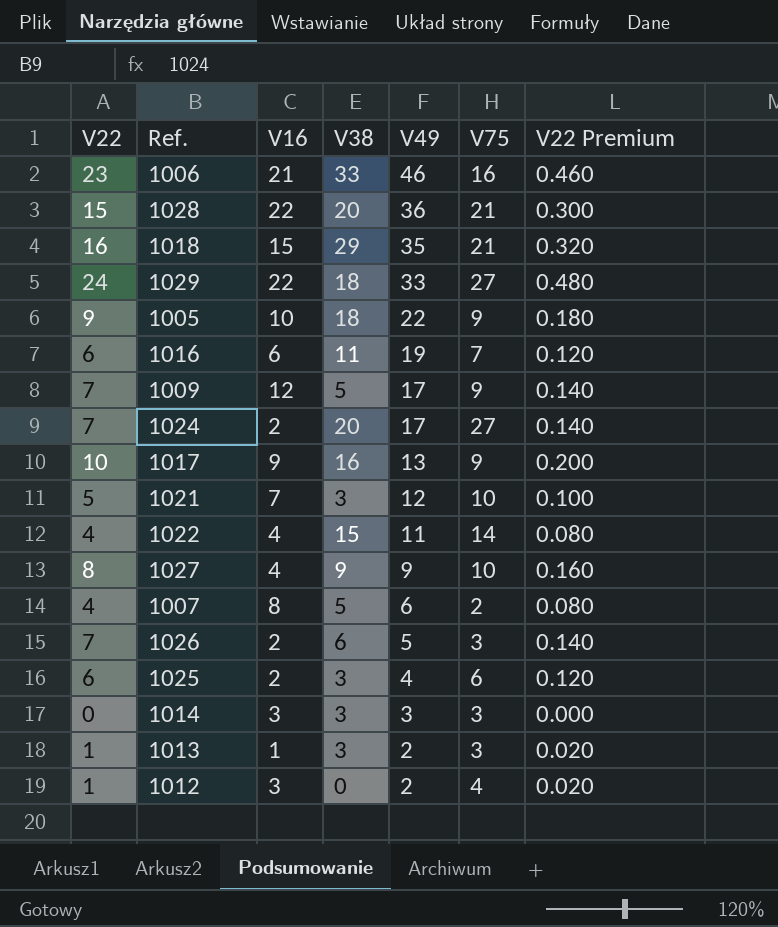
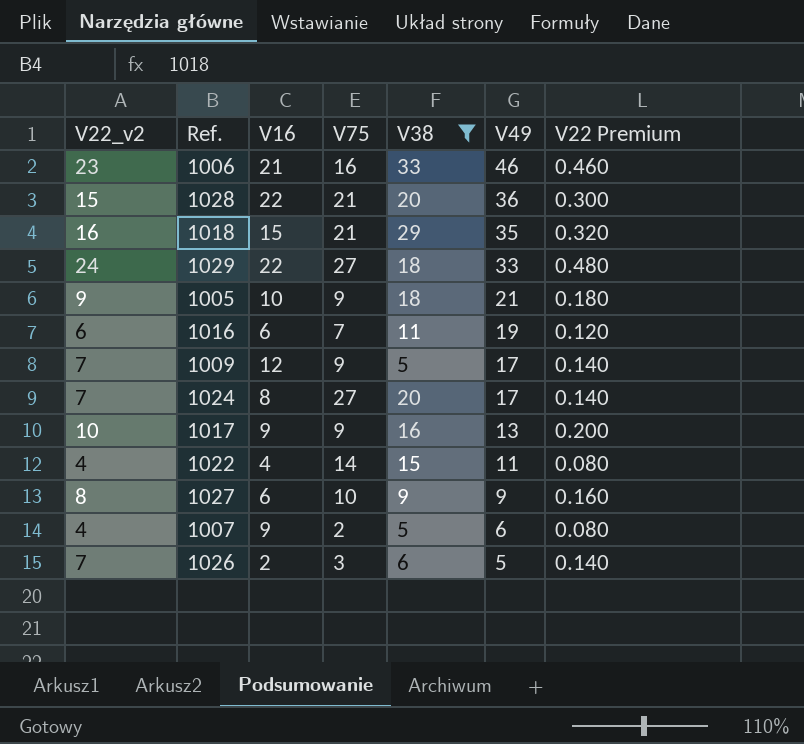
filter: none -> V38 >= 5
column name: V22 -> V22_v2
column V75 | position: 6 -> 4
1005 | V49: 22 -> 21
1024 | V16: 2 -> 8
1027 | V16: 4 -> 6
1007 | V16: 8 -> 9

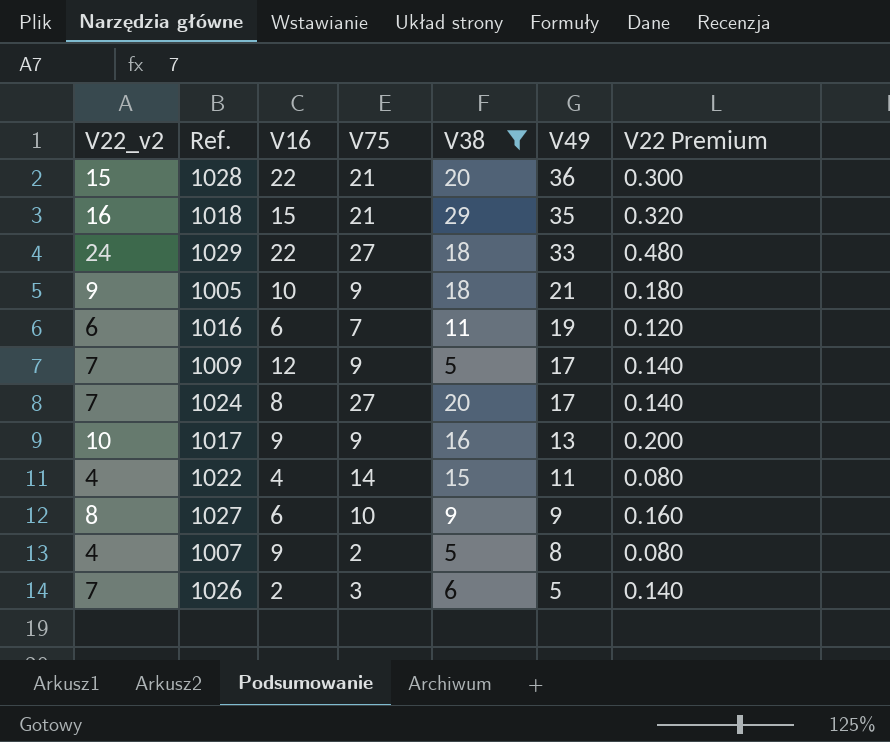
row 1006: 23 | 21 | 16 | 33 | 46 | 0.460 -> none
1007 | V49: 6 -> 8

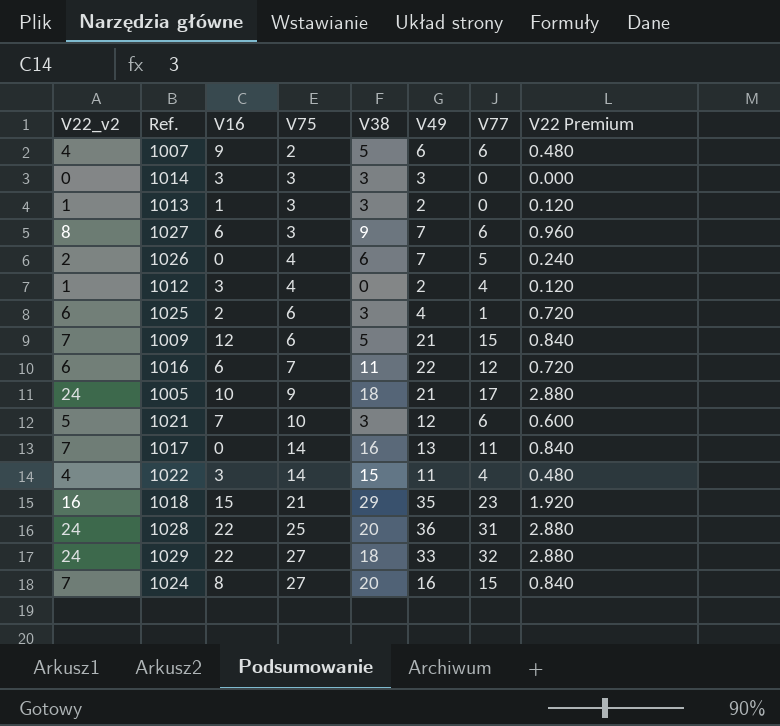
filter: V38 >= 5 -> none
row order: V49 descending -> V75 ascending
column V77 | position: none -> 7
column V22 Premium | formula: [V22_v2] * 0.02 -> [V22_v2] * 0.12
1007 | V49: 8 -> 6
1027 | V75: 10 -> 3
1027 | V49: 9 -> 7
1026 | V22_v2: 7 -> 2
1026 | V16: 2 -> 0
1026 | V75: 3 -> 4
1026 | V49: 5 -> 7
1009 | V75: 9 -> 6
1009 | V49: 17 -> 21
1016 | V49: 19 -> 22
1005 | V22_v2: 9 -> 24
1017 | V22_v2: 10 -> 7
1017 | V16: 9 -> 0
1017 | V75: 9 -> 14
1022 | V16: 4 -> 3
1028 | V22_v2: 15 -> 24
1028 | V75: 21 -> 25
1024 | V49: 17 -> 16

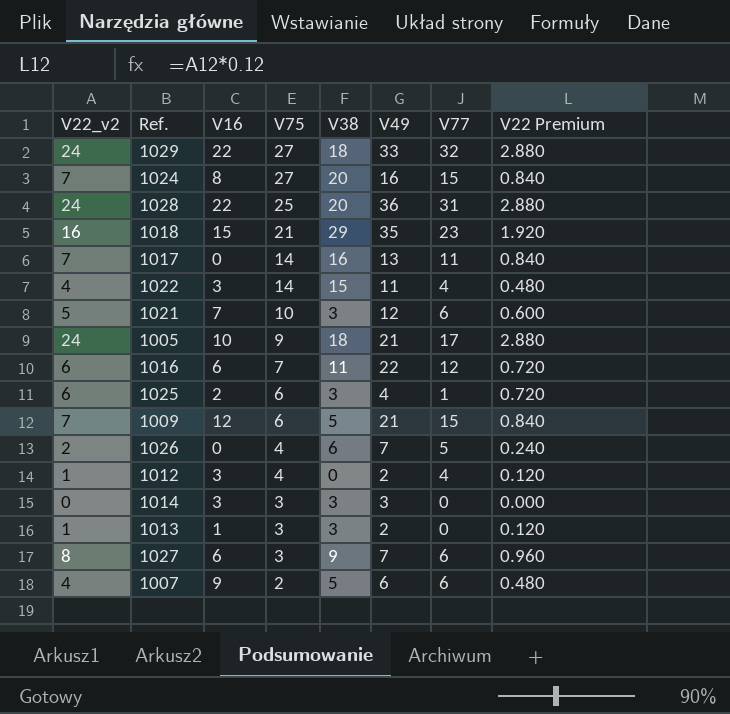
row order: V75 ascending -> V75 descending

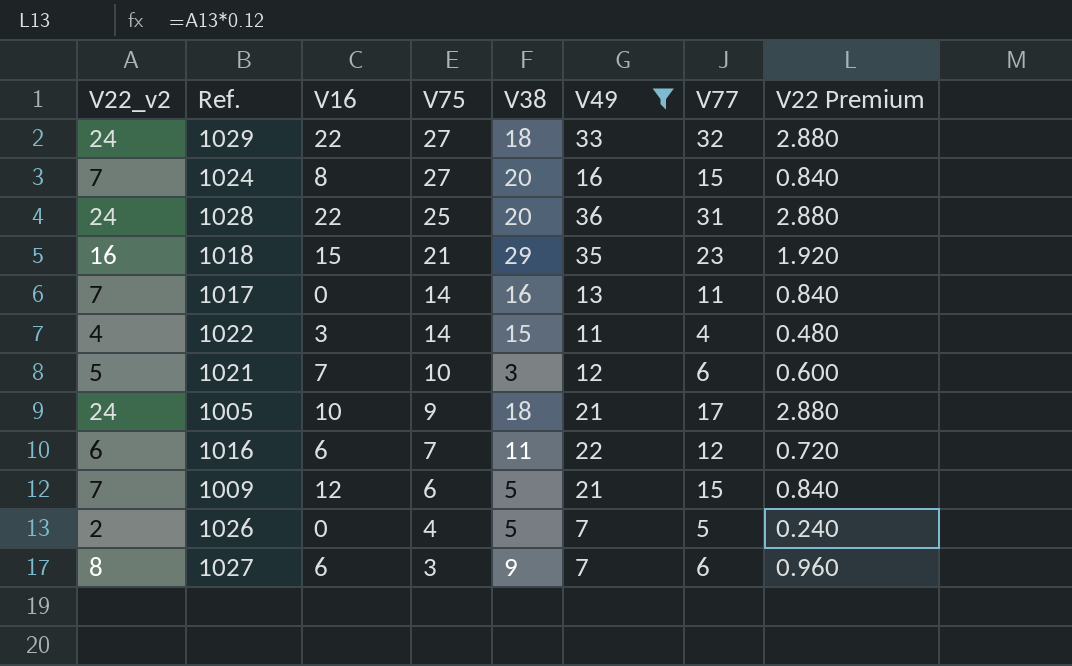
filter: none -> V49 >= 7
1026 | V38: 6 -> 5

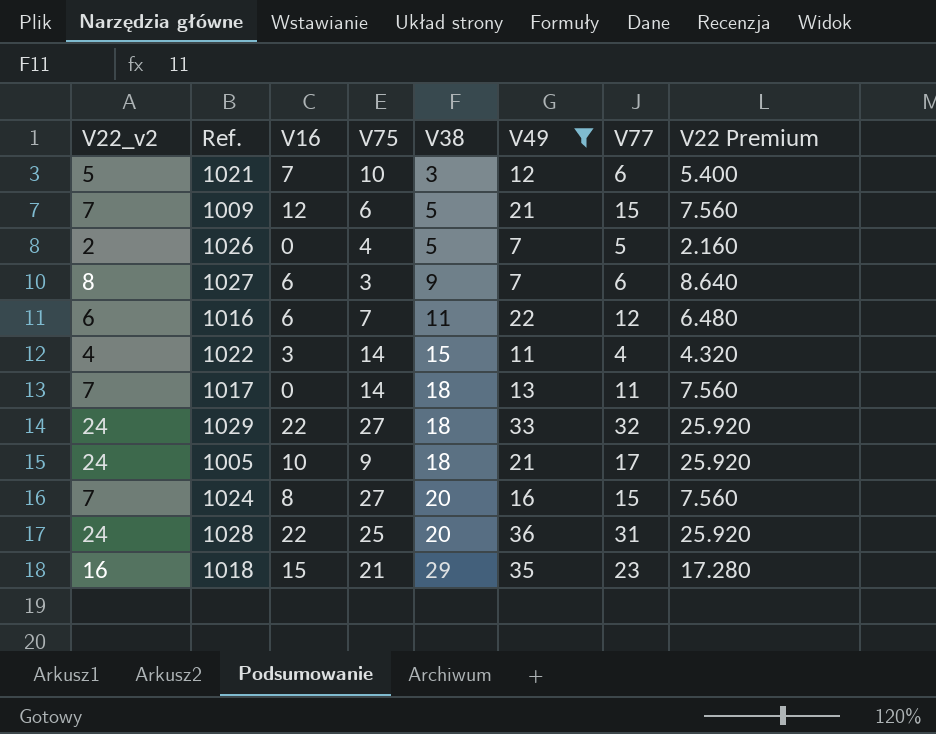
row order: V75 descending -> V38 ascending
column V22 Premium | formula: [V22_v2] * 0.12 -> [V22_v2] * 1.08
1017 | V38: 16 -> 18

